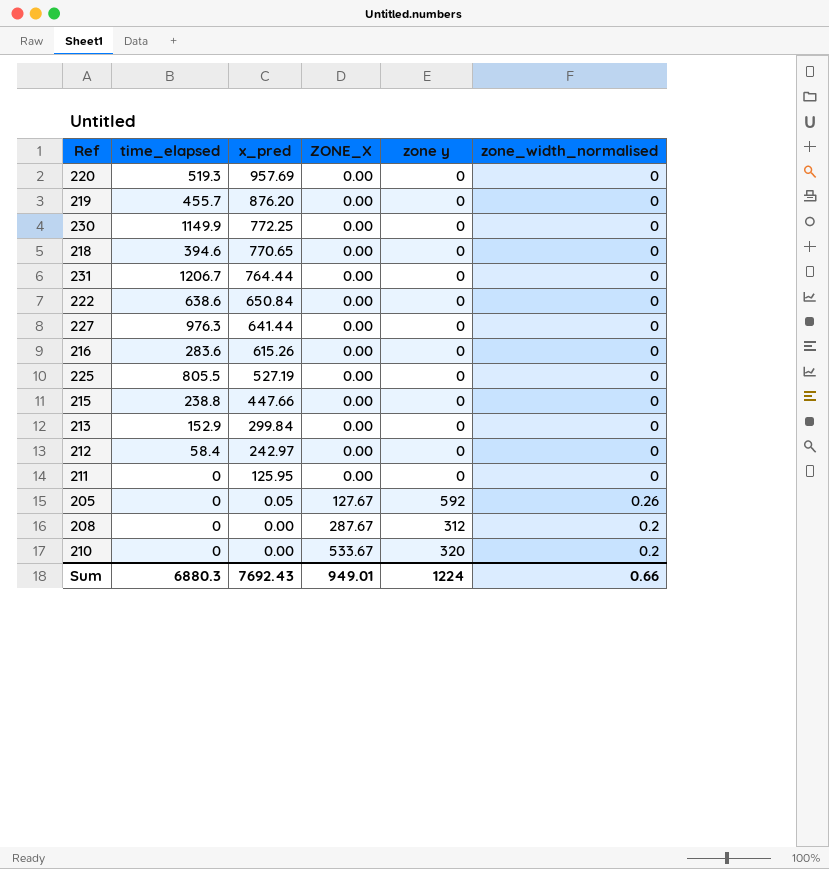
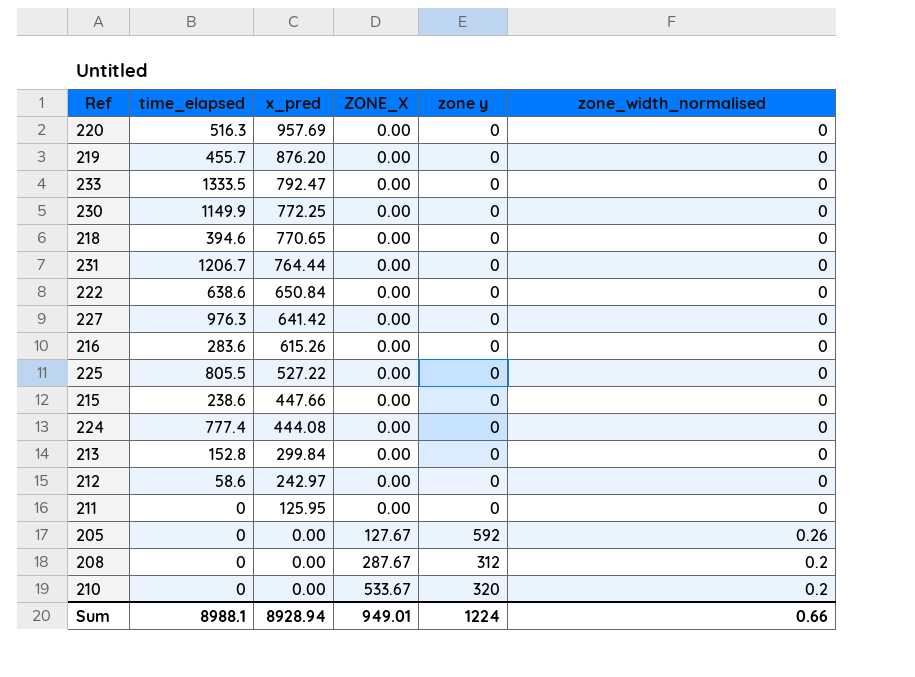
220 | time_elapsed: 519.3 -> 516.3
row 233: none -> 1333.5 | 792.47 | 0.00 | 0 | 0
227 | x_pred: 641.44 -> 641.42
225 | x_pred: 527.19 -> 527.22
215 | time_elapsed: 238.8 -> 238.6
row 224: none -> 777.4 | 444.08 | 0.00 | 0 | 0
213 | time_elapsed: 152.9 -> 152.8
212 | time_elapsed: 58.4 -> 58.6
205 | x_pred: 0.05 -> 0.00
Sum | time_elapsed: 6880.3 -> 8988.1
Sum | x_pred: 7692.43 -> 8928.94

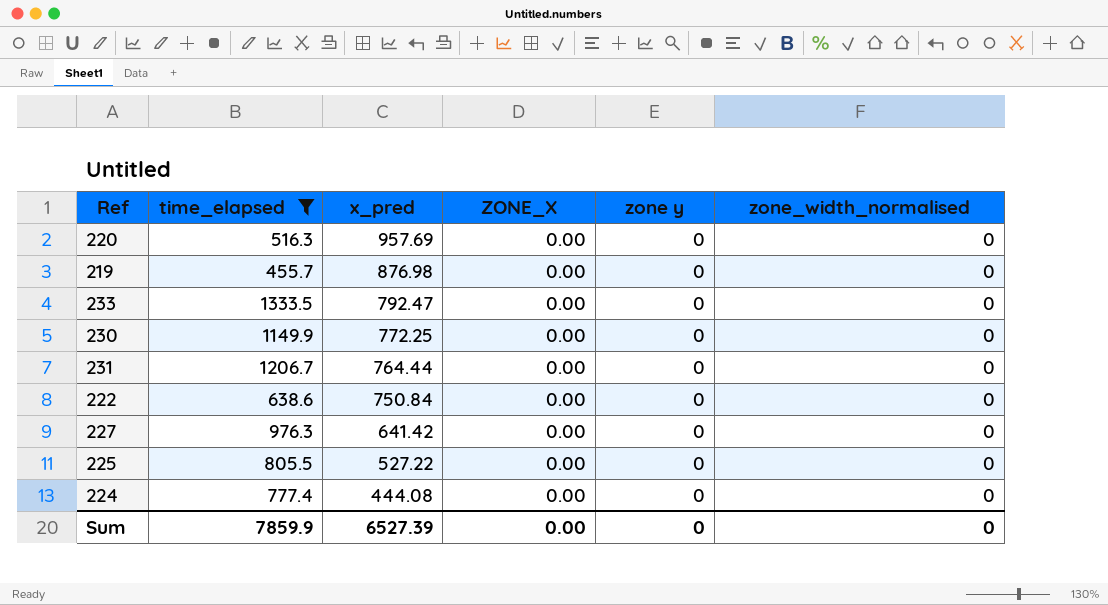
filter: none -> time_elapsed >= 455.7
219 | x_pred: 876.20 -> 876.98
222 | x_pred: 650.84 -> 750.84
Sum | time_elapsed: 8988.1 -> 7859.9
Sum | x_pred: 8928.94 -> 6527.39
Sum | ZONE_X: 949.01 -> 0.00
Sum | zone y: 1224 -> 0
Sum | zone_width_normalised: 0.66 -> 0

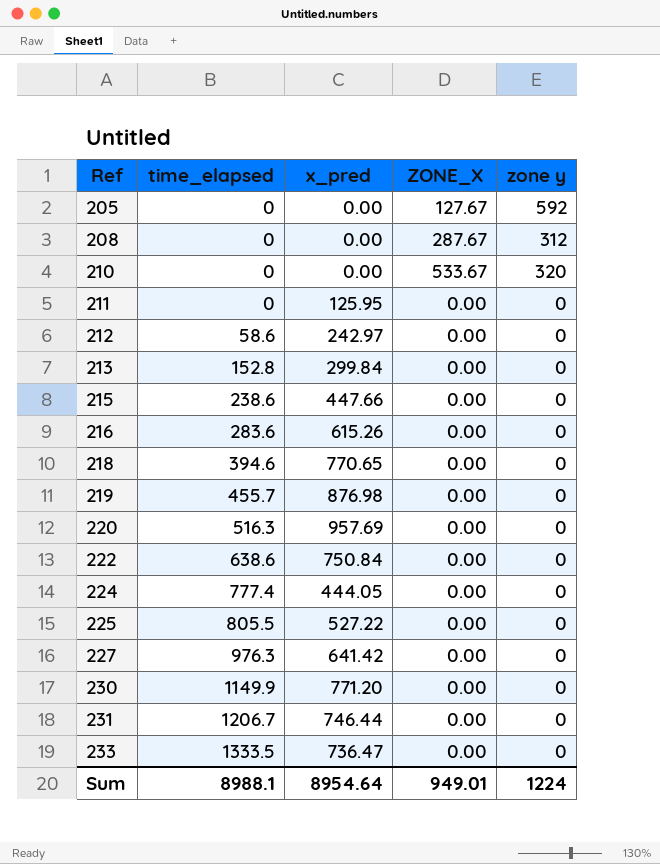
filter: time_elapsed >= 455.7 -> none
row order: x_pred descending -> Ref ascending
column zone_width_normalised | position: 6 -> none
224 | x_pred: 444.08 -> 444.05
230 | x_pred: 772.25 -> 771.20
231 | x_pred: 764.44 -> 746.44
233 | x_pred: 792.47 -> 736.47
Sum | time_elapsed: 7859.9 -> 8988.1
Sum | x_pred: 6527.39 -> 8954.64
Sum | ZONE_X: 0.00 -> 949.01
Sum | zone y: 0 -> 1224

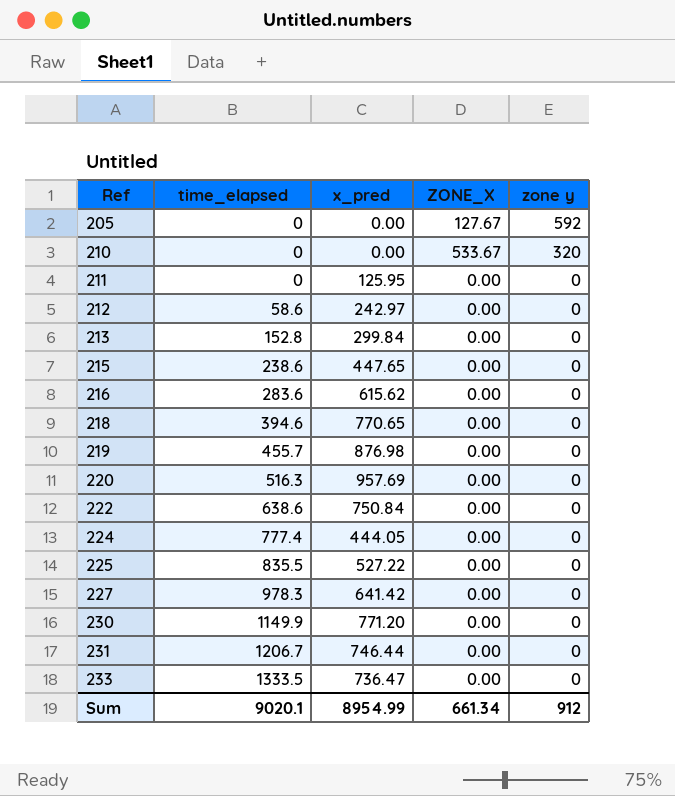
row 208: 0 | 0.00 | 287.67 | 312 -> none
215 | x_pred: 447.66 -> 447.65
216 | x_pred: 615.26 -> 615.62
225 | time_elapsed: 805.5 -> 835.5
227 | time_elapsed: 976.3 -> 978.3
Sum | time_elapsed: 8988.1 -> 9020.1
Sum | x_pred: 8954.64 -> 8954.99
Sum | ZONE_X: 949.01 -> 661.34
Sum | zone y: 1224 -> 912

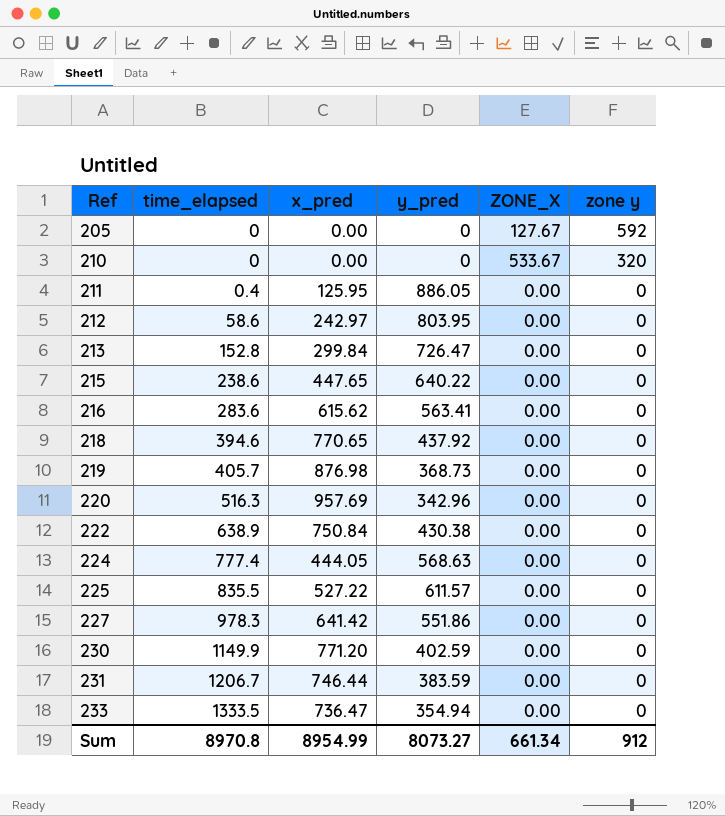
column y_pred | position: none -> 4
211 | time_elapsed: 0 -> 0.4
219 | time_elapsed: 455.7 -> 405.7
222 | time_elapsed: 638.6 -> 638.9
Sum | time_elapsed: 9020.1 -> 8970.8

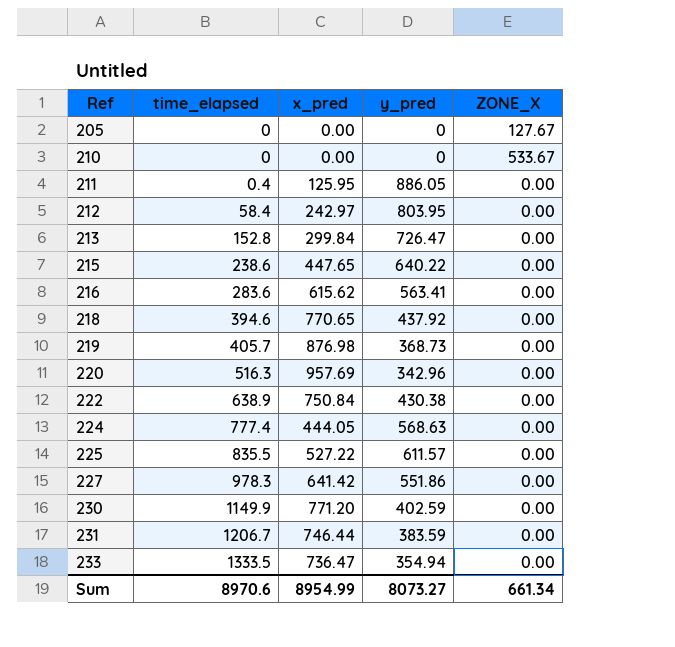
column zone y | position: 6 -> none
212 | time_elapsed: 58.6 -> 58.4
Sum | time_elapsed: 8970.8 -> 8970.6

